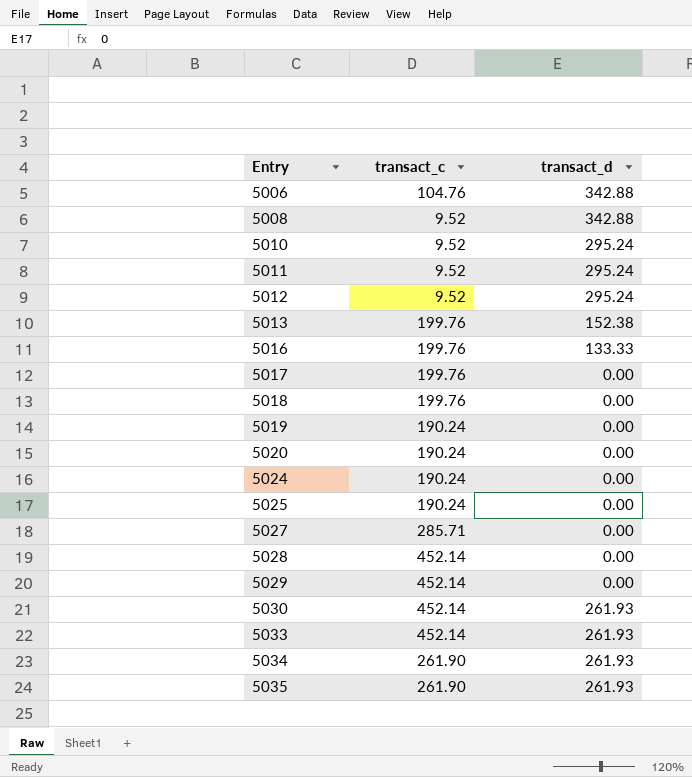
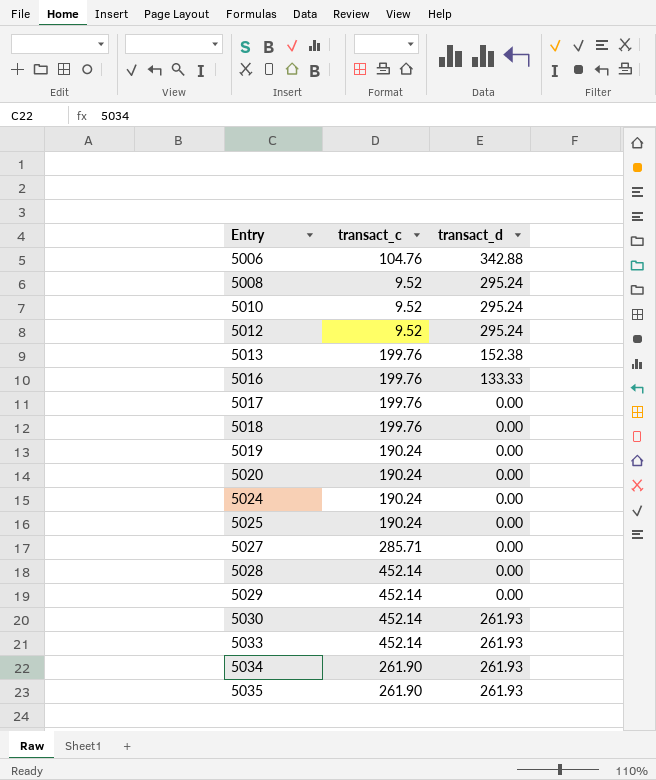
row 5011: 9.52 | 295.24 -> none
5008 | transact_d: 342.88 -> 295.24

